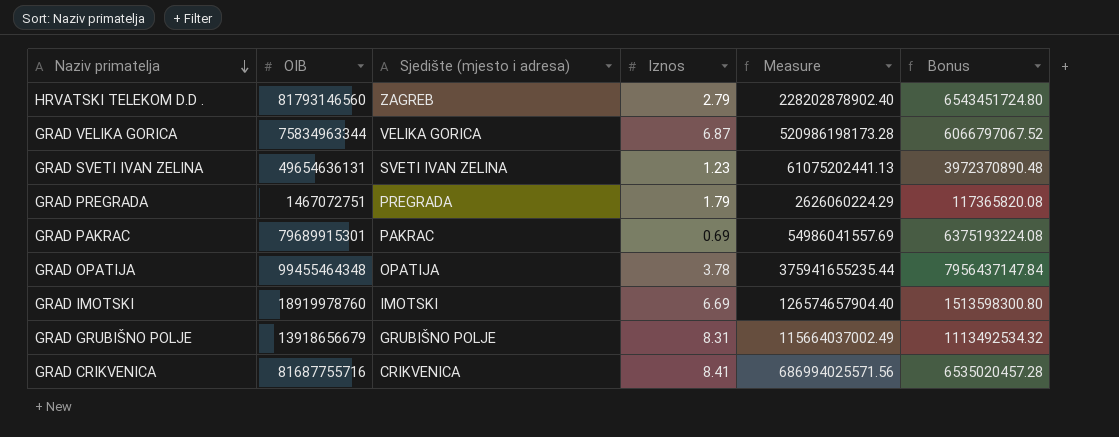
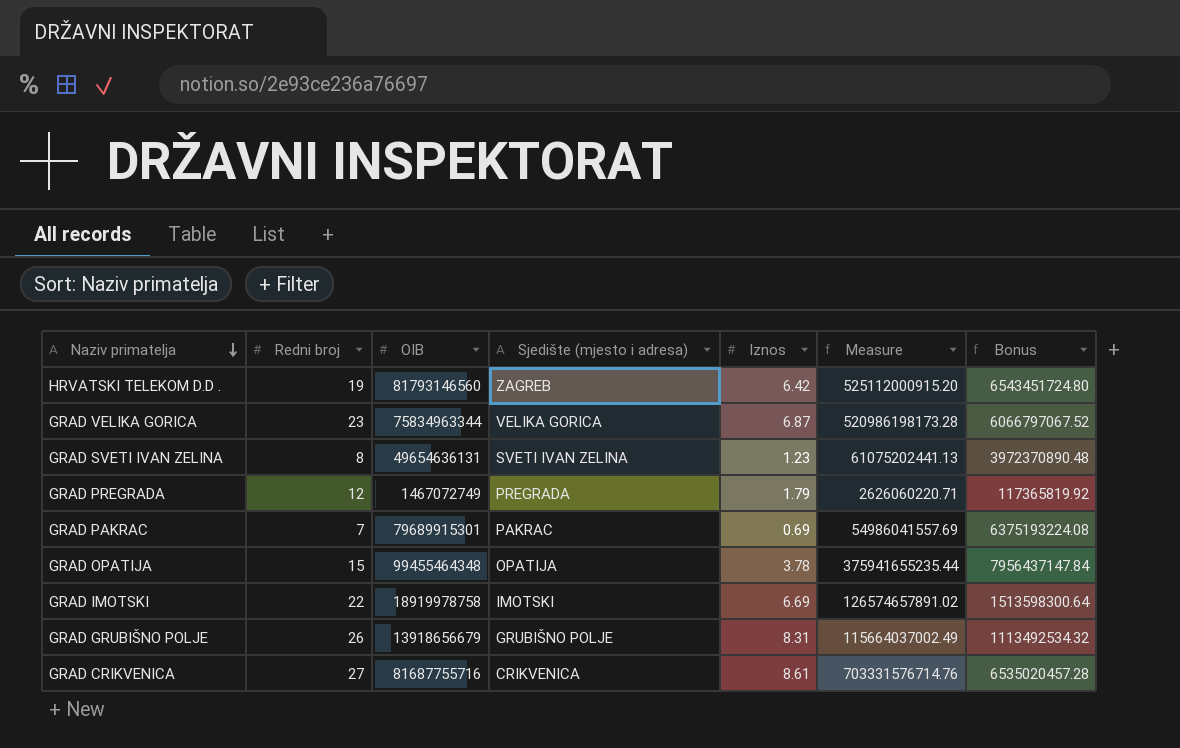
column Redni broj | position: none -> 2
HRVATSKI TELEKOM D.D . | Iznos: 2.79 -> 6.42
HRVATSKI TELEKOM D.D . | Measure: 228202878902.40 -> 525112000915.20
GRAD PREGRADA | OIB: 1467072751 -> 1467072749
GRAD PREGRADA | Measure: 2626060224.29 -> 2626060220.71
GRAD PREGRADA | Bonus: 117365820.08 -> 117365819.92
GRAD IMOTSKI | OIB: 18919978760 -> 18919978758
GRAD IMOTSKI | Measure: 126574657904.40 -> 126574657891.02
GRAD IMOTSKI | Bonus: 1513598300.80 -> 1513598300.64
GRAD CRIKVENICA | Iznos: 8.41 -> 8.61
GRAD CRIKVENICA | Measure: 686994025571.56 -> 703331576714.76

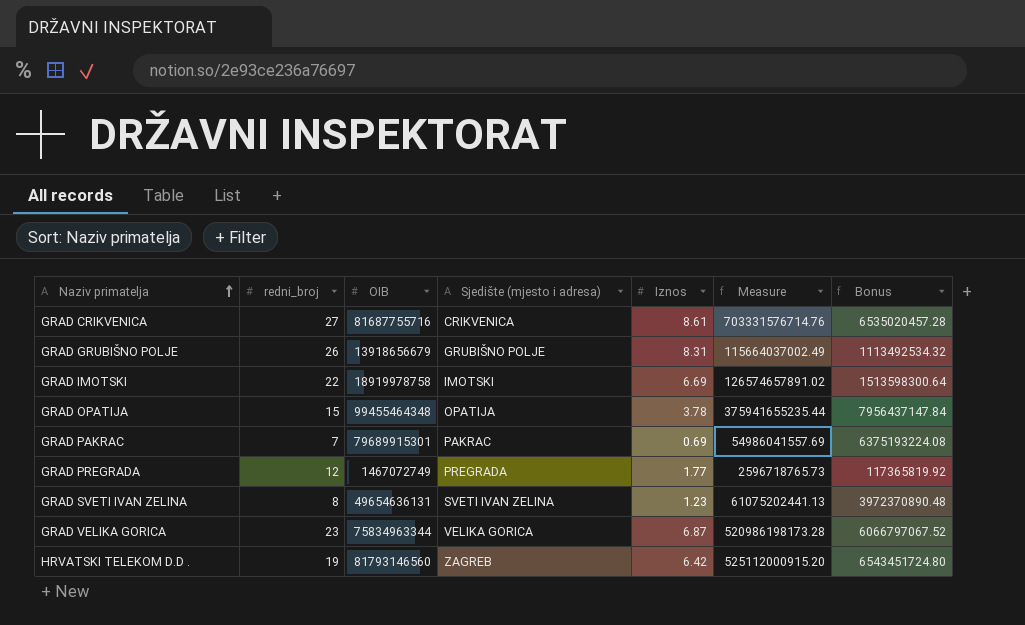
row order: Naziv primatelja descending -> Naziv primatelja ascending
column name: Redni broj -> redni_broj
GRAD PREGRADA | Iznos: 1.79 -> 1.77
GRAD PREGRADA | Measure: 2626060220.71 -> 2596718765.73

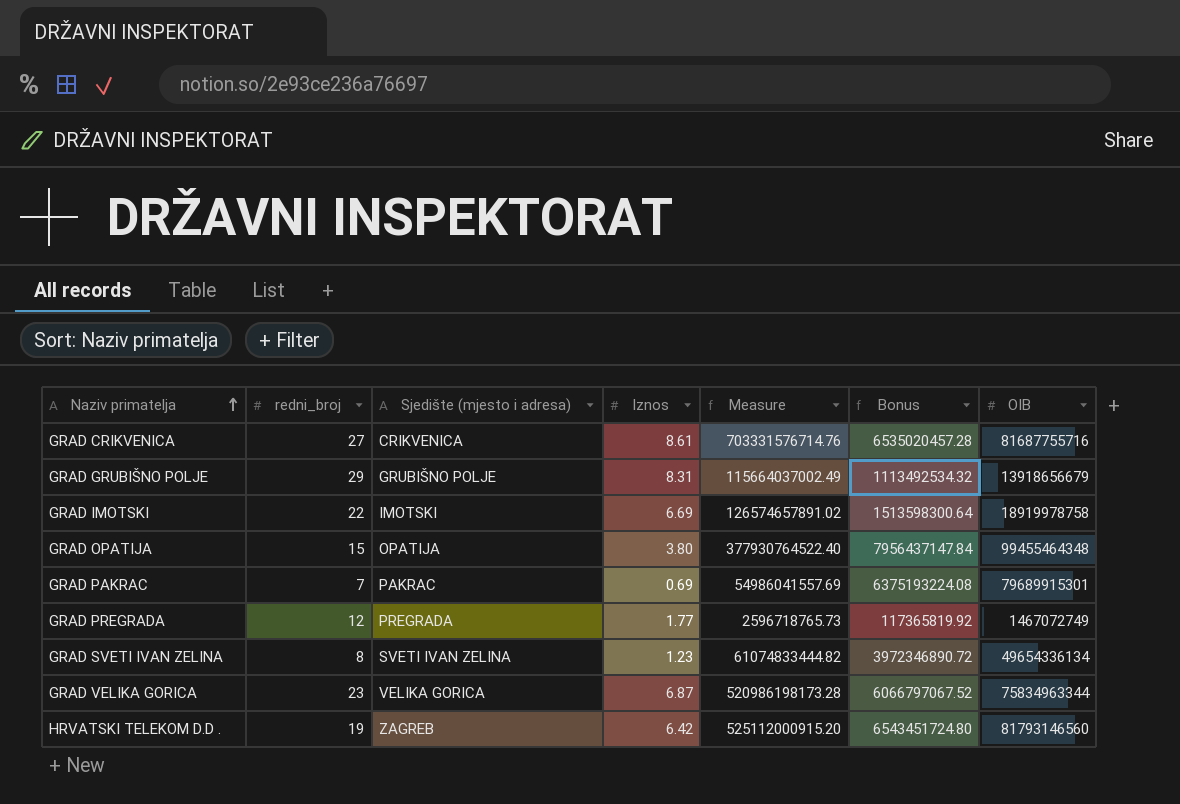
column OIB | position: 3 -> 7
GRAD GRUBIŠNO POLJE | redni_broj: 26 -> 29
GRAD OPATIJA | Iznos: 3.78 -> 3.80
GRAD OPATIJA | Measure: 375941655235.44 -> 377930764522.40
GRAD SVETI IVAN ZELINA | Measure: 61075202441.13 -> 61074833444.82
GRAD SVETI IVAN ZELINA | Bonus: 3972370890.48 -> 3972346890.72
GRAD SVETI IVAN ZELINA | OIB: 49654636131 -> 49654336134

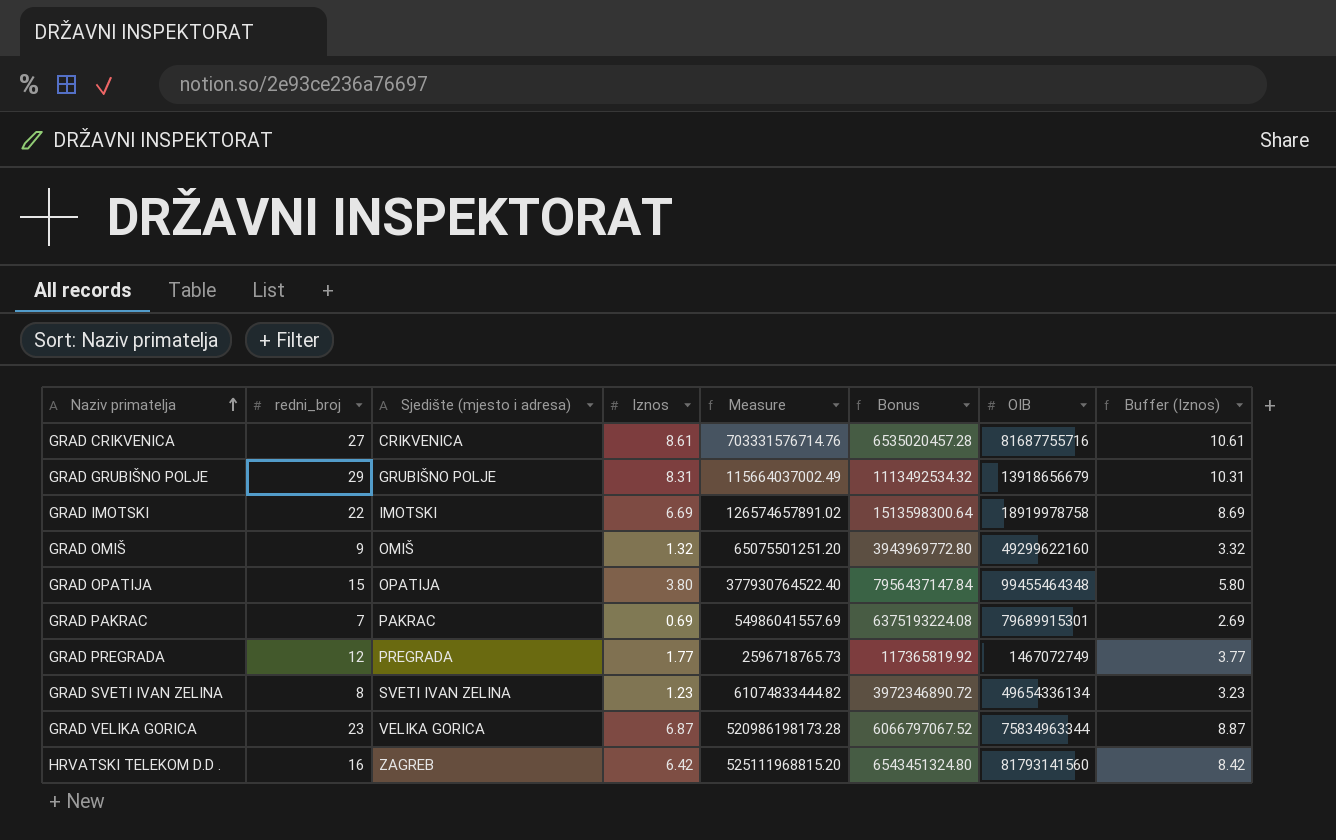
column Buffer (Iznos) | formula: none -> [Iznos] + 2
row GRAD OMIŠ: none -> 9 | OMIŠ | 1.32 | 65075501251.20 | 3943969772.80 | 49299622160 | 3.32
HRVATSKI TELEKOM D.D . | redni_broj: 19 -> 16
HRVATSKI TELEKOM D.D . | Measure: 525112000915.20 -> 525111968815.20
HRVATSKI TELEKOM D.D . | Bonus: 6543451724.80 -> 6543451324.80
HRVATSKI TELEKOM D.D . | OIB: 81793146560 -> 81793141560

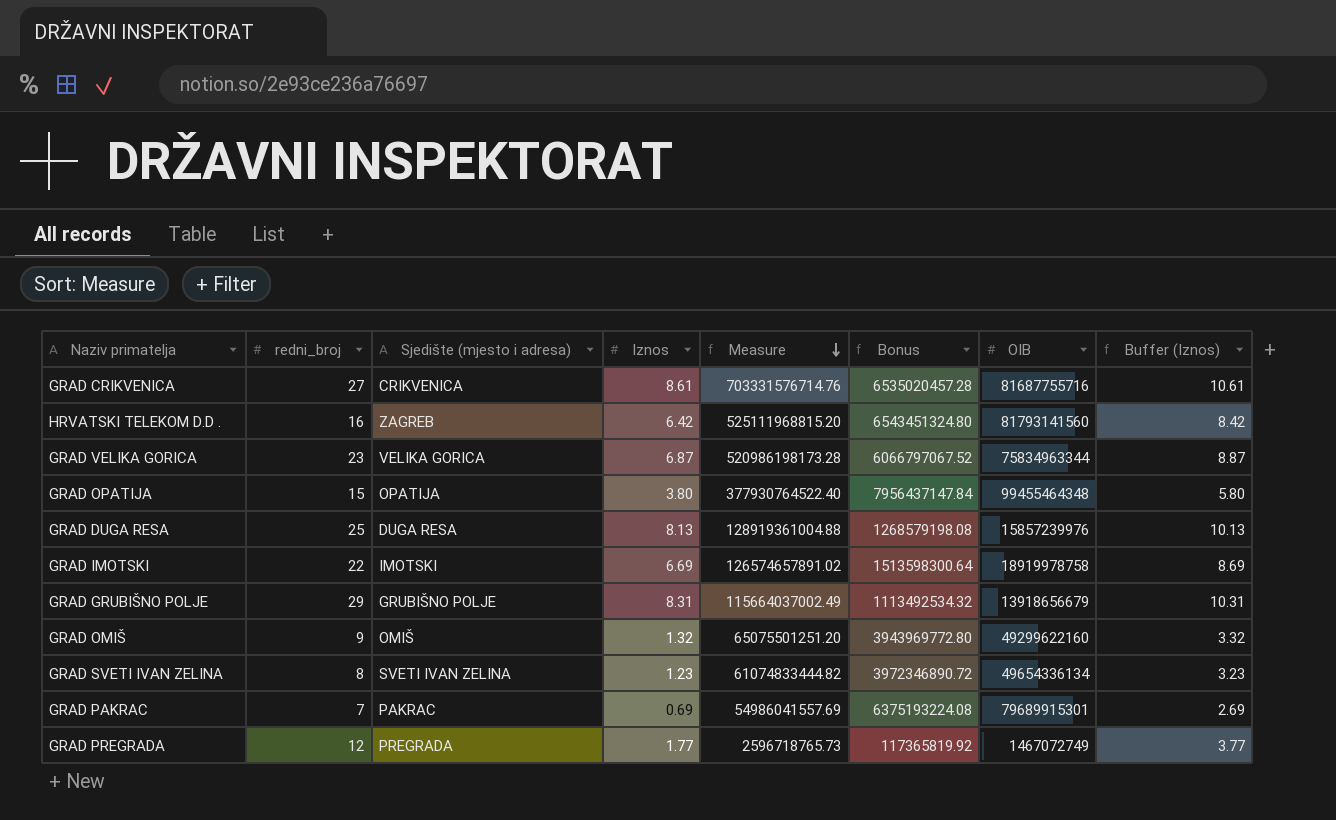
row order: Naziv primatelja ascending -> Measure descending
row GRAD DUGA RESA: none -> 25 | DUGA RESA | 8.13 | 128919361004.88 | 1268579198.08 | 15857239976 | 10.13

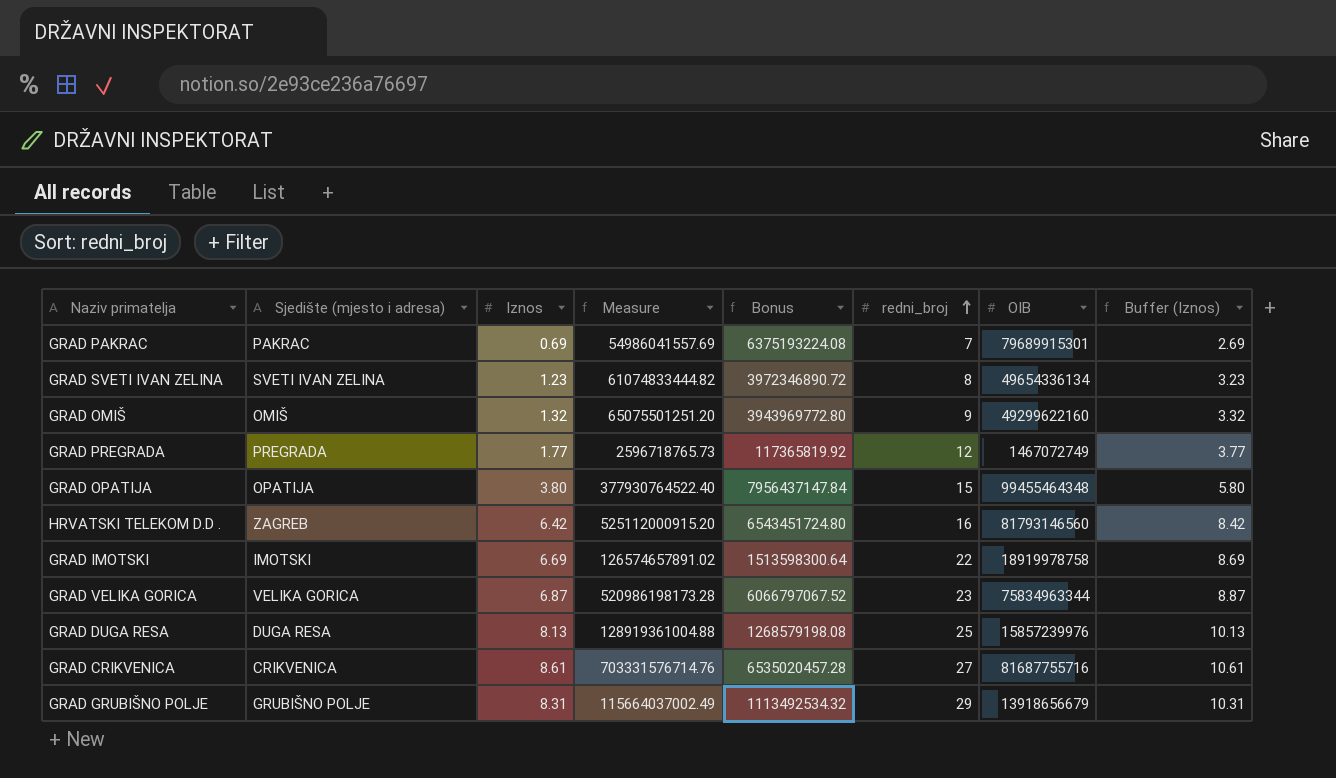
row order: Measure descending -> redni_broj ascending
column redni_broj | position: 2 -> 6
HRVATSKI TELEKOM D.D . | Measure: 525111968815.20 -> 525112000915.20
HRVATSKI TELEKOM D.D . | Bonus: 6543451324.80 -> 6543451724.80
HRVATSKI TELEKOM D.D . | OIB: 81793141560 -> 81793146560

